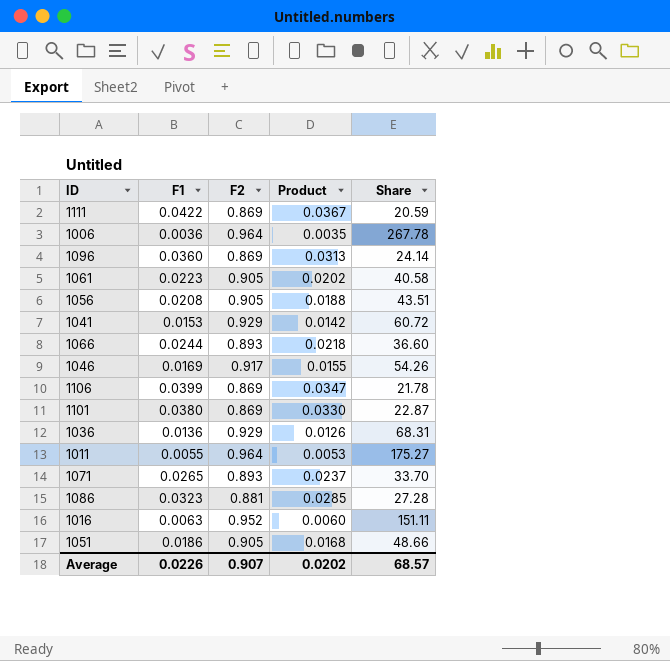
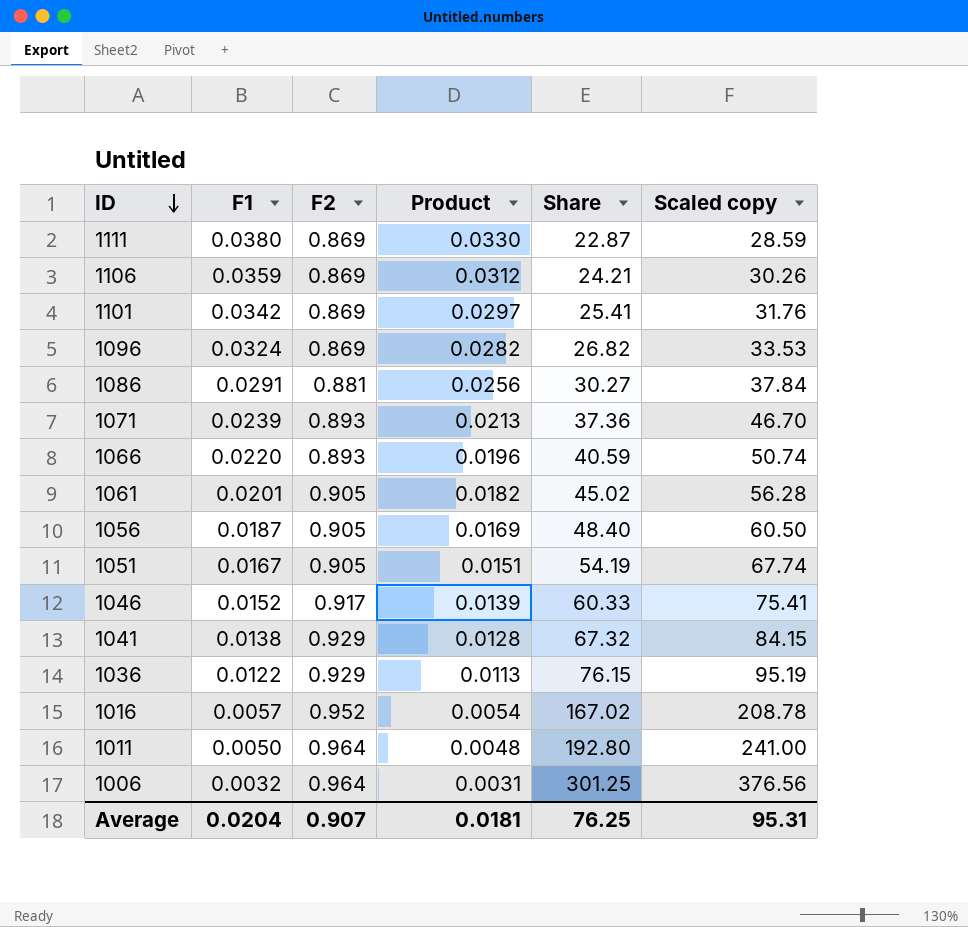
row order: none -> ID descending
column Scaled copy | formula: none -> [Share] * 1.25
1111 | F1: 0.0422 -> 0.0380
1111 | Product: 0.0367 -> 0.0330
1111 | Share: 20.59 -> 22.87
1106 | F1: 0.0399 -> 0.0359
1106 | Product: 0.0347 -> 0.0312
1106 | Share: 21.78 -> 24.21
1101 | F1: 0.0380 -> 0.0342
1101 | Product: 0.0330 -> 0.0297
1101 | Share: 22.87 -> 25.41
1096 | F1: 0.0360 -> 0.0324
1096 | Product: 0.0313 -> 0.0282
1096 | Share: 24.14 -> 26.82
1086 | F1: 0.0323 -> 0.0291
1086 | Product: 0.0285 -> 0.0256
1086 | Share: 27.28 -> 30.27
1071 | F1: 0.0265 -> 0.0239
1071 | Product: 0.0237 -> 0.0213
1071 | Share: 33.70 -> 37.36
1066 | F1: 0.0244 -> 0.0220
1066 | Product: 0.0218 -> 0.0196
1066 | Share: 36.60 -> 40.59
1061 | F1: 0.0223 -> 0.0201
1061 | Product: 0.0202 -> 0.0182
1061 | Share: 40.58 -> 45.02
1056 | F1: 0.0208 -> 0.0187
1056 | Product: 0.0188 -> 0.0169
1056 | Share: 43.51 -> 48.40
1051 | F1: 0.0186 -> 0.0167
1051 | Product: 0.0168 -> 0.0151
1051 | Share: 48.66 -> 54.19
1046 | F1: 0.0169 -> 0.0152
1046 | Product: 0.0155 -> 0.0139
1046 | Share: 54.26 -> 60.33
1041 | F1: 0.0153 -> 0.0138
1041 | Product: 0.0142 -> 0.0128
1041 | Share: 60.72 -> 67.32
1036 | F1: 0.0136 -> 0.0122
1036 | Product: 0.0126 -> 0.0113
1036 | Share: 68.31 -> 76.15
1016 | F1: 0.0063 -> 0.0057
1016 | Product: 0.0060 -> 0.0054
1016 | Share: 151.11 -> 167.02
1011 | F1: 0.0055 -> 0.0050
1011 | Product: 0.0053 -> 0.0048
1011 | Share: 175.27 -> 192.80
1006 | F1: 0.0036 -> 0.0032
1006 | Product: 0.0035 -> 0.0031
1006 | Share: 267.78 -> 301.25
Average | F1: 0.0226 -> 0.0204
Average | Product: 0.0202 -> 0.0181
Average | Share: 68.57 -> 76.25

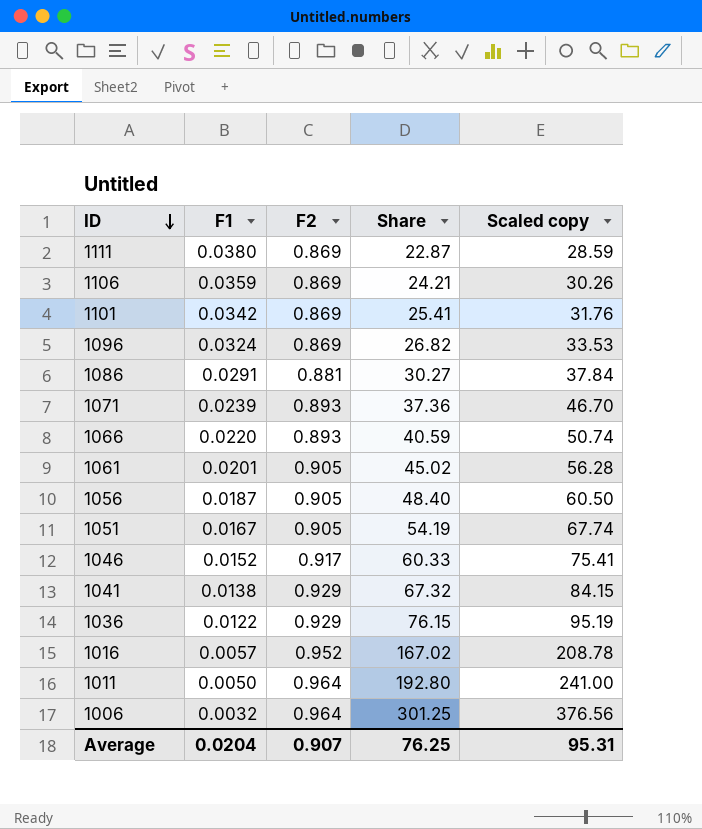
column Product | formula: [F1] * [F2] -> none

